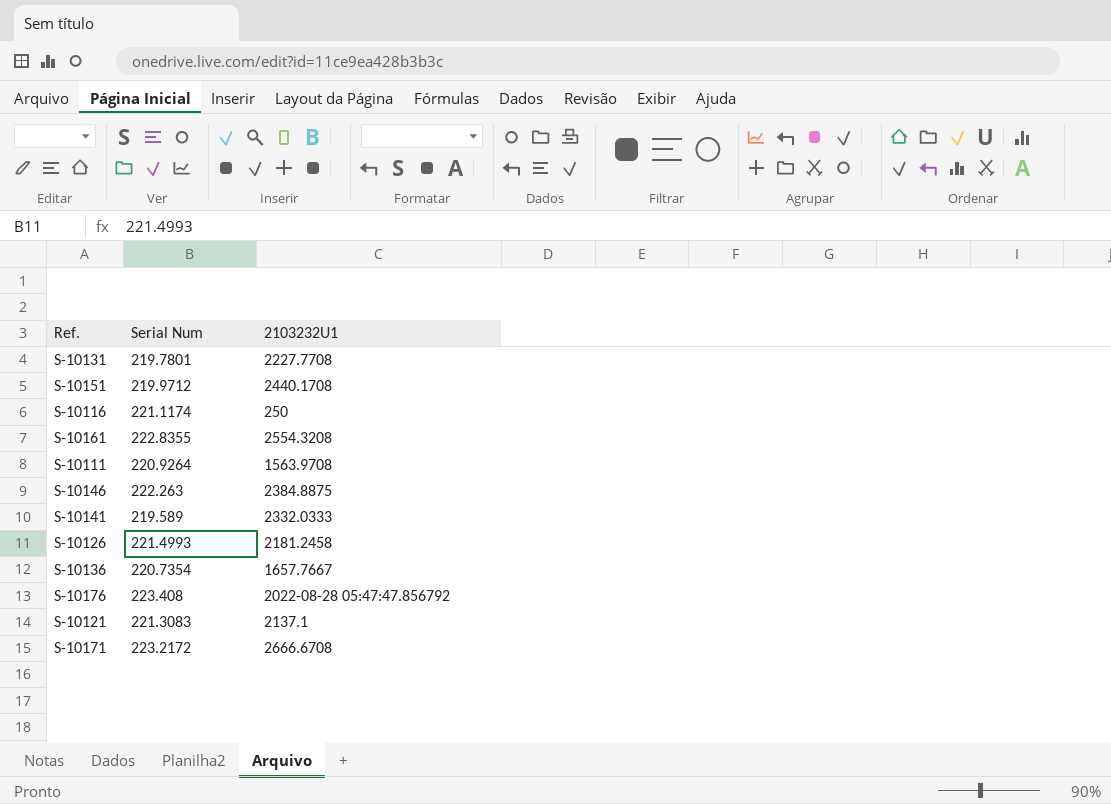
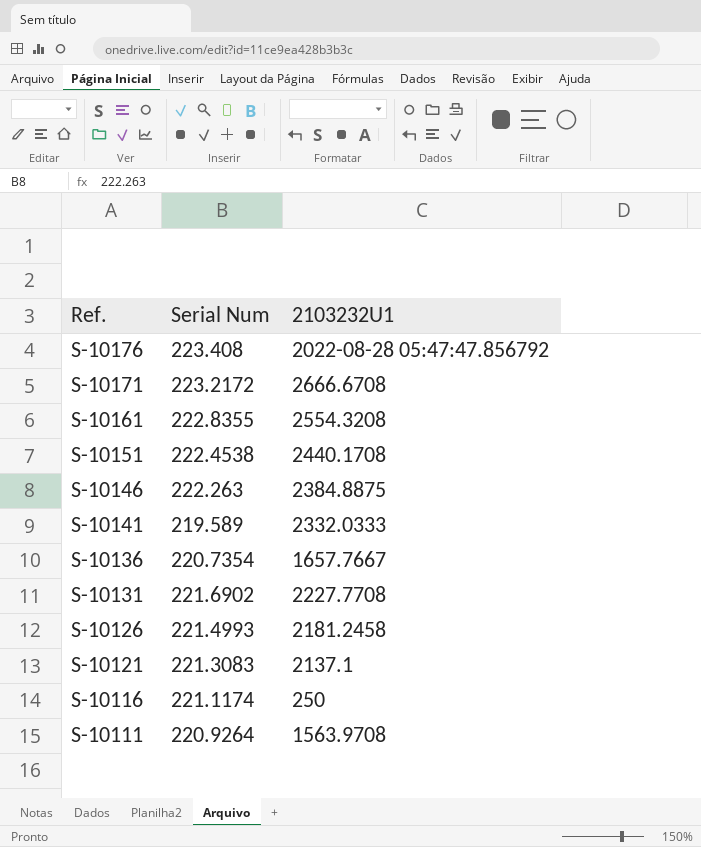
row order: none -> Ref. descending
S-10151 | Serial Num: 219.9712 -> 222.4538
S-10131 | Serial Num: 219.7801 -> 221.6902

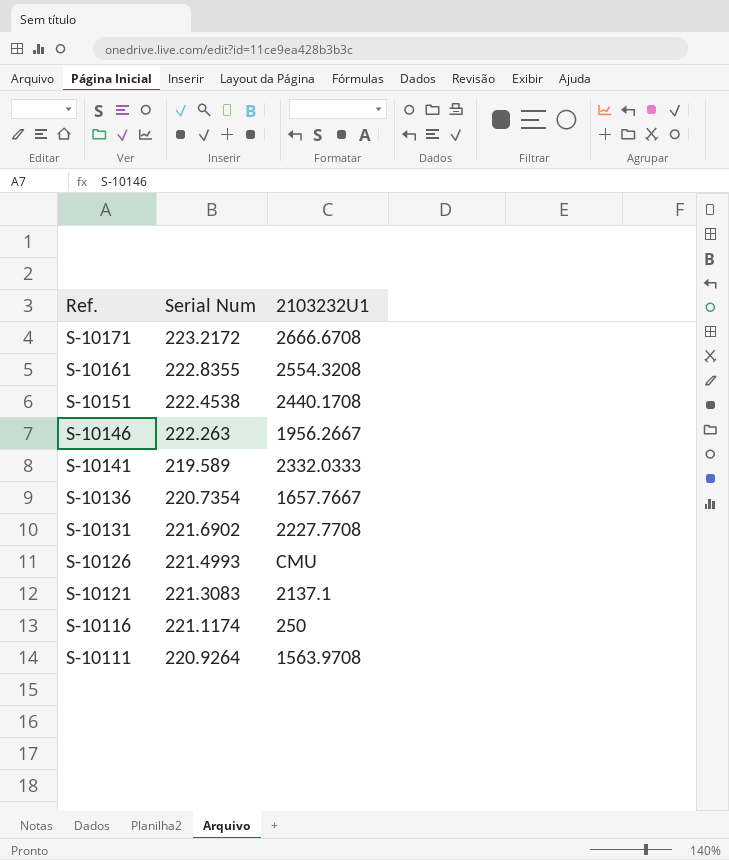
row S-10176: 223.408 | 2022-08-28 05:47:47.856792 -> none
S-10146 | 2103232U1: 2384.8875 -> 1956.2667
S-10126 | 2103232U1: 2181.2458 -> CMU

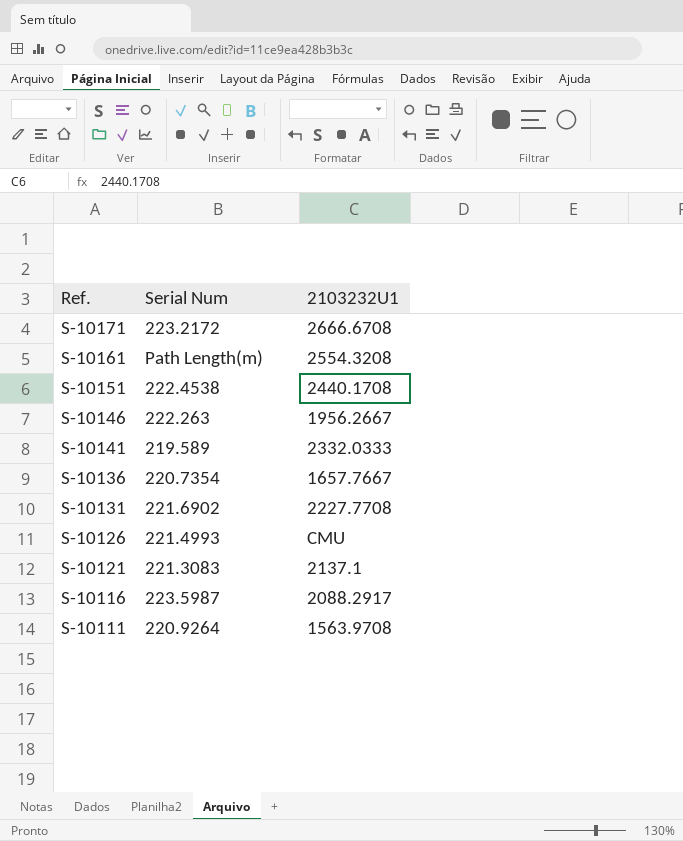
S-10161 | Serial Num: 222.8355 -> Path Length(m)
S-10116 | Serial Num: 221.1174 -> 223.5987
S-10116 | 2103232U1: 250 -> 2088.2917

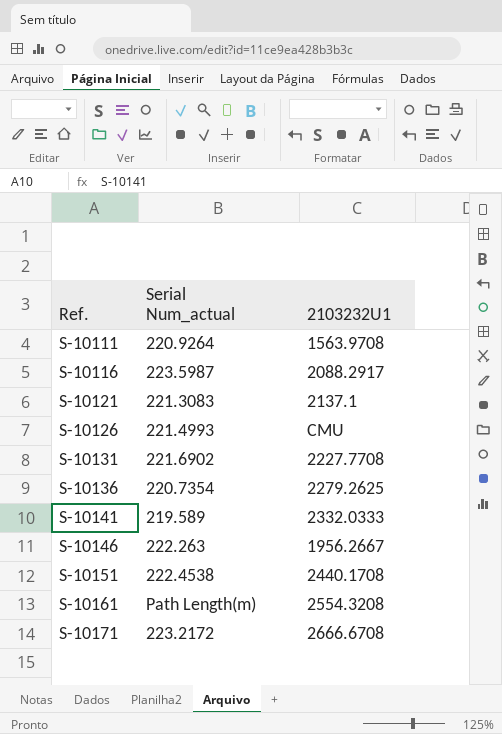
row order: Ref. descending -> Ref. ascending
column name: Serial Num -> Serial Num_actual
S-10136 | 2103232U1: 1657.7667 -> 2279.2625

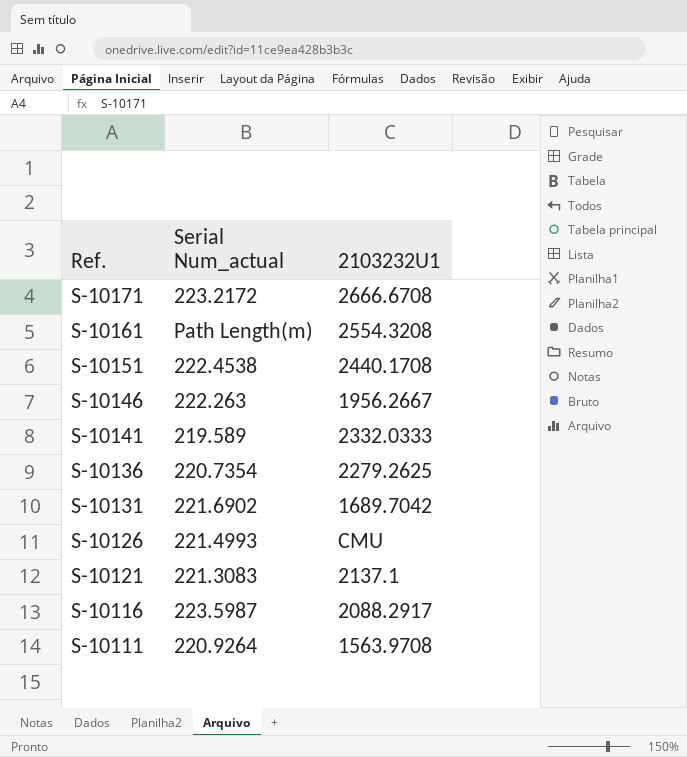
row order: Ref. ascending -> Ref. descending
S-10131 | 2103232U1: 2227.7708 -> 1689.7042

